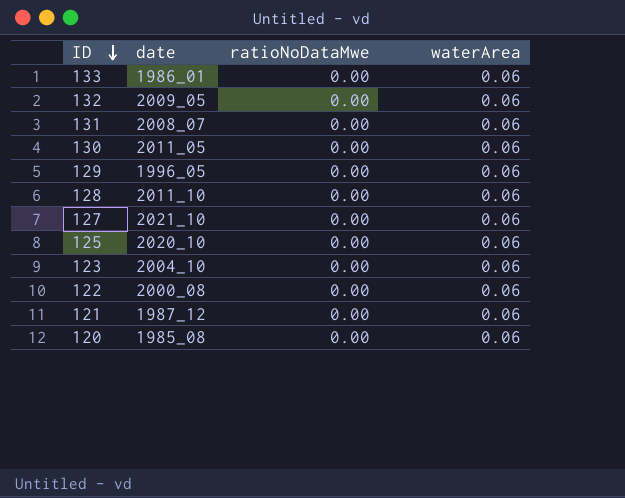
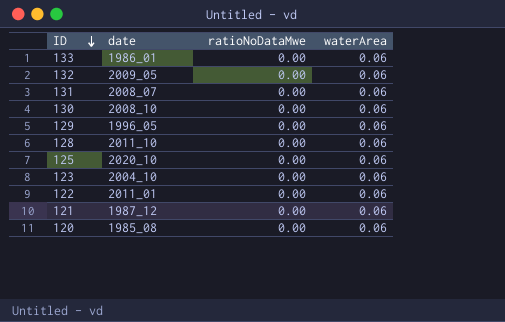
row 127: 2021_10 | 0.00 | 0.06 -> none
130 | date: 2011_05 -> 2008_10
122 | date: 2000_08 -> 2011_01

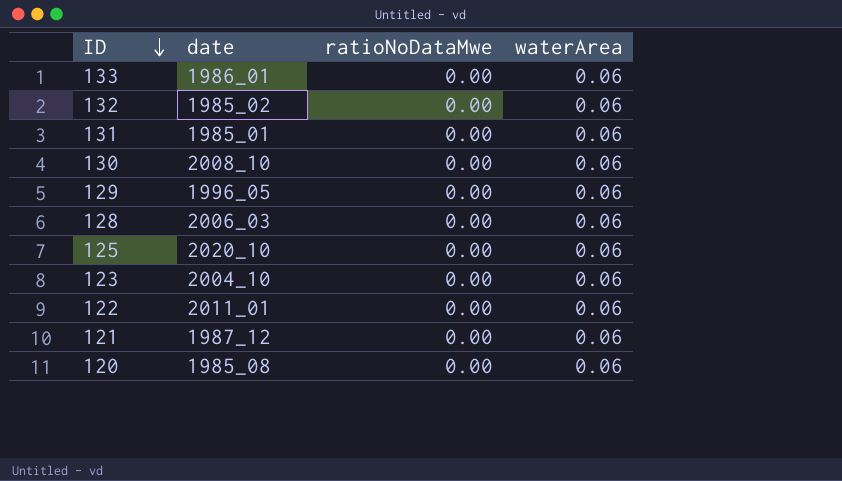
132 | date: 2009_05 -> 1985_02
131 | date: 2008_07 -> 1985_01
128 | date: 2011_10 -> 2006_03

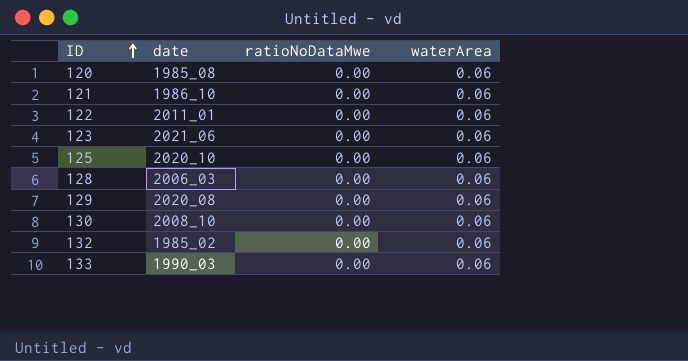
row order: ID descending -> ID ascending
row 131: 1985_01 | 0.00 | 0.06 -> none
121 | date: 1987_12 -> 1986_10
123 | date: 2004_10 -> 2021_06
129 | date: 1996_05 -> 2020_08
133 | date: 1986_01 -> 1990_03

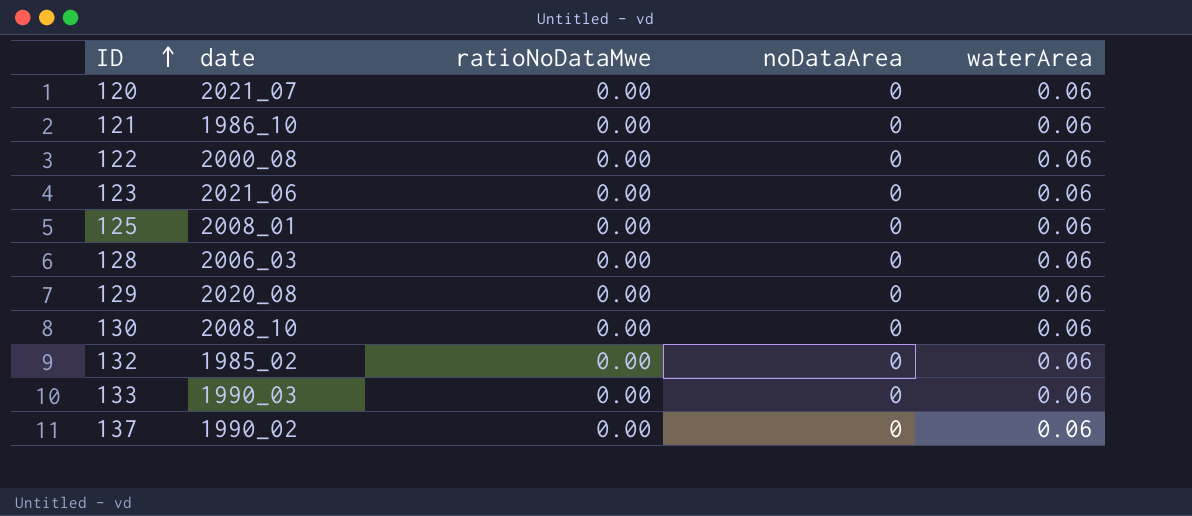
column noDataArea | position: none -> 4
120 | date: 1985_08 -> 2021_07
122 | date: 2011_01 -> 2000_08
125 | date: 2020_10 -> 2008_01
row 137: none -> 1990_02 | 0.00 | 0 | 0.06

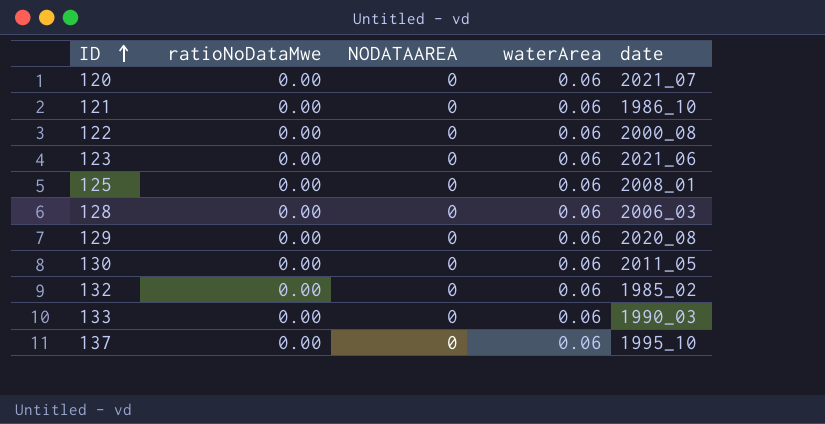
column name: noDataArea -> NODATAAREA
column date | position: 2 -> 5
130 | date: 2008_10 -> 2011_05
137 | date: 1990_02 -> 1995_10

